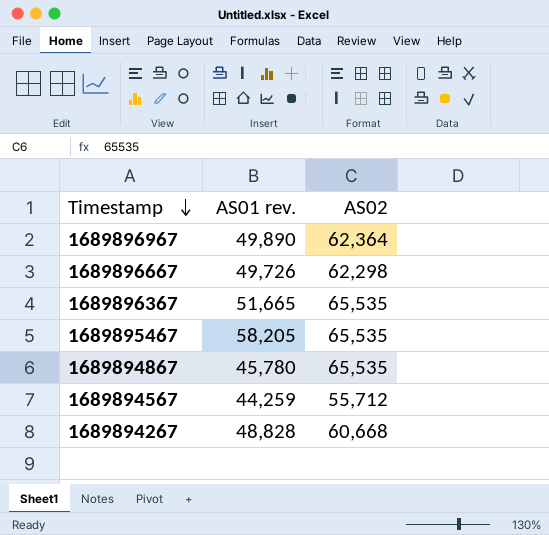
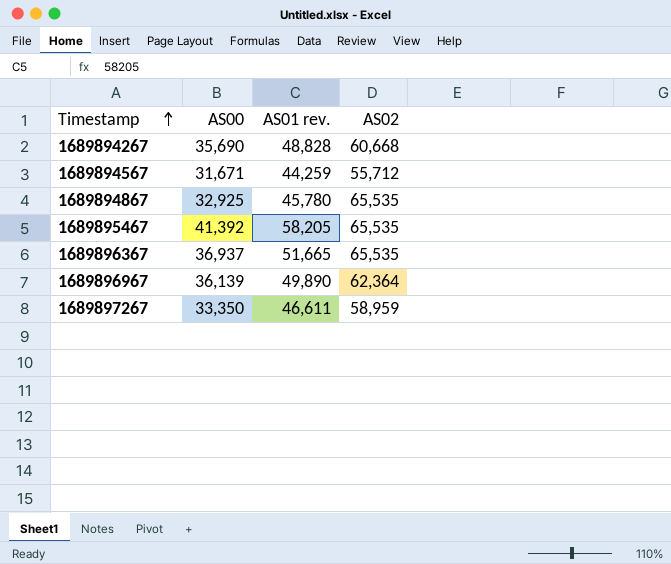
row order: Timestamp descending -> Timestamp ascending
column AS00 | position: none -> 2
row 1689896667: 49,726 | 62,298 -> none
row 1689897267: none -> 33,350 | 46,611 | 58,959

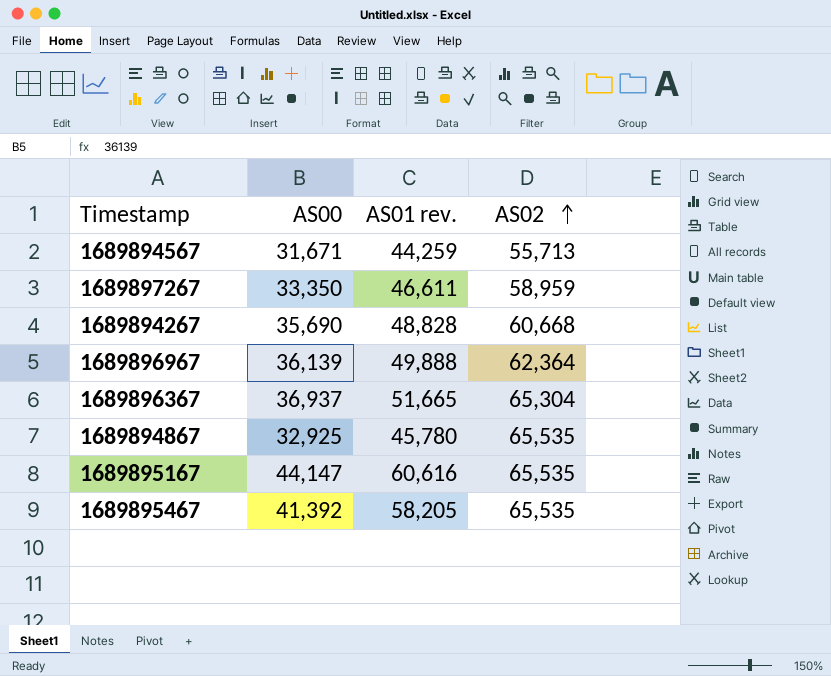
row order: Timestamp ascending -> AS02 ascending
1689894567 | AS02: 55,712 -> 55,713
1689896967 | AS01 rev.: 49,890 -> 49,888
1689896367 | AS02: 65,535 -> 65,304
row 1689895167: none -> 44,147 | 60,616 | 65,535

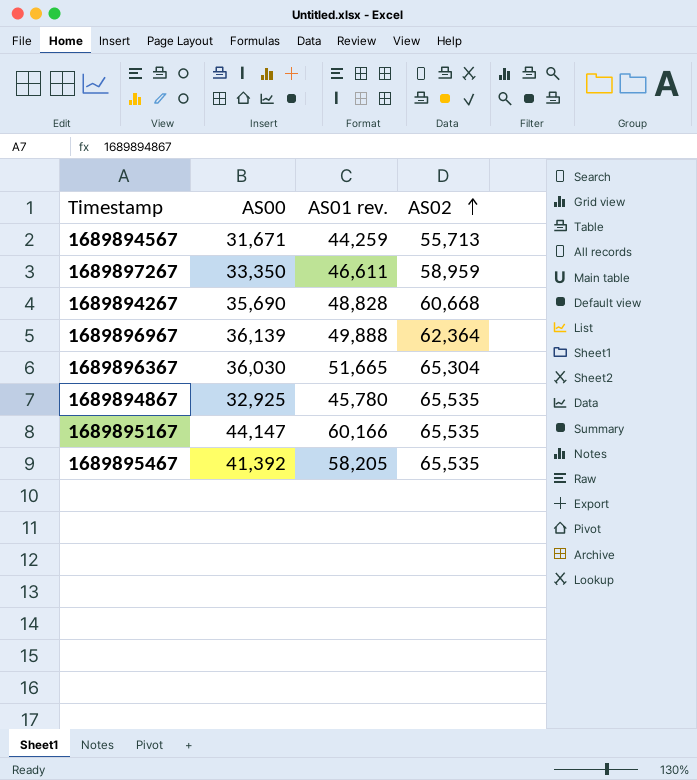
1689896367 | AS00: 36,937 -> 36,030
1689895167 | AS01 rev.: 60,616 -> 60,166

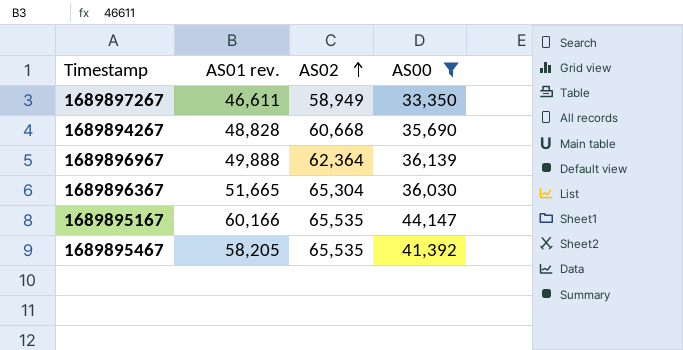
filter: none -> AS00 >= 33,350
column AS00 | position: 2 -> 4
1689897267 | AS02: 58,959 -> 58,949

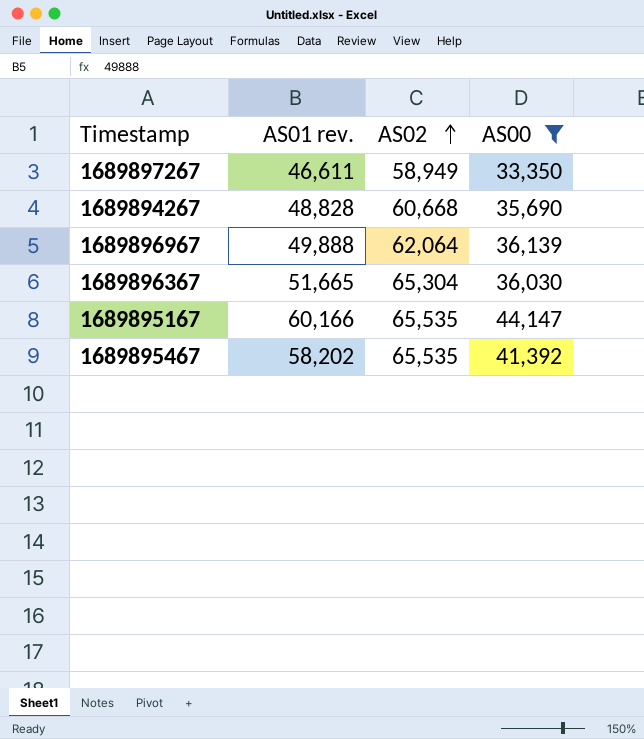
1689896967 | AS02: 62,364 -> 62,064
1689895467 | AS01 rev.: 58,205 -> 58,202

